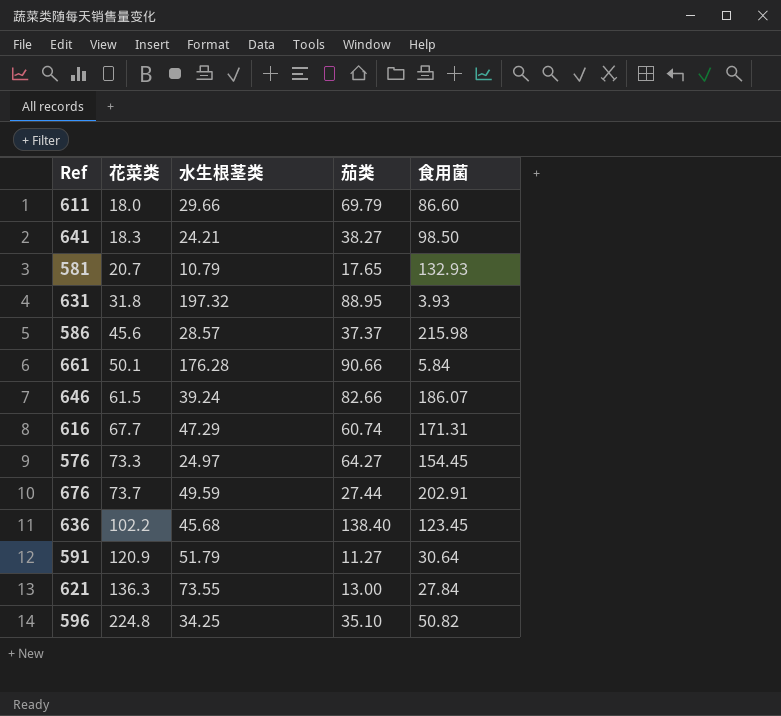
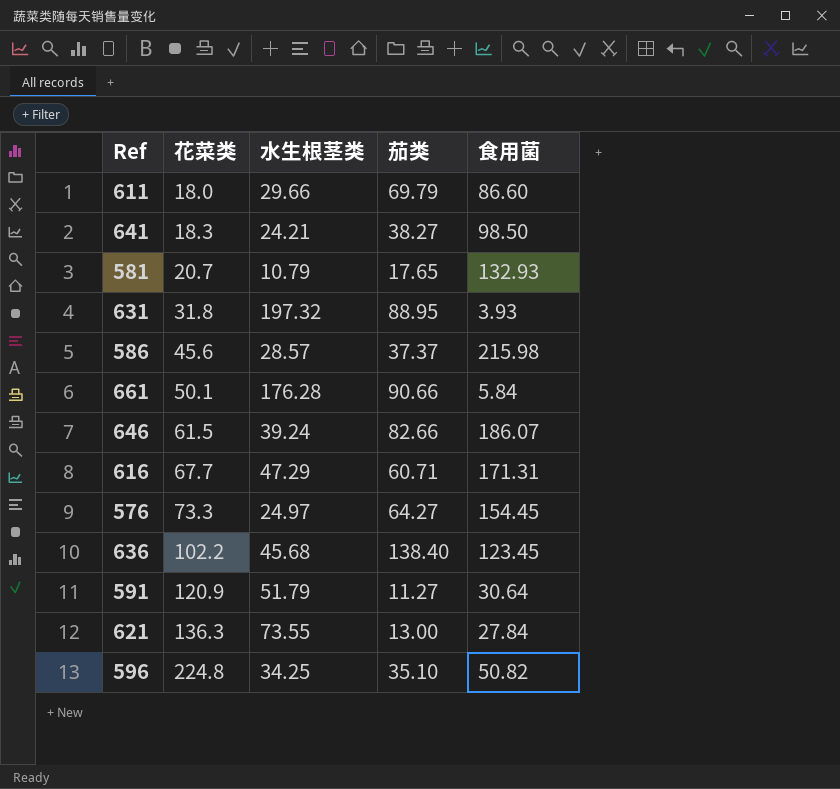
row 676: 73.7 | 49.59 | 27.44 | 202.91 -> none
616 | 茄类: 60.74 -> 60.71

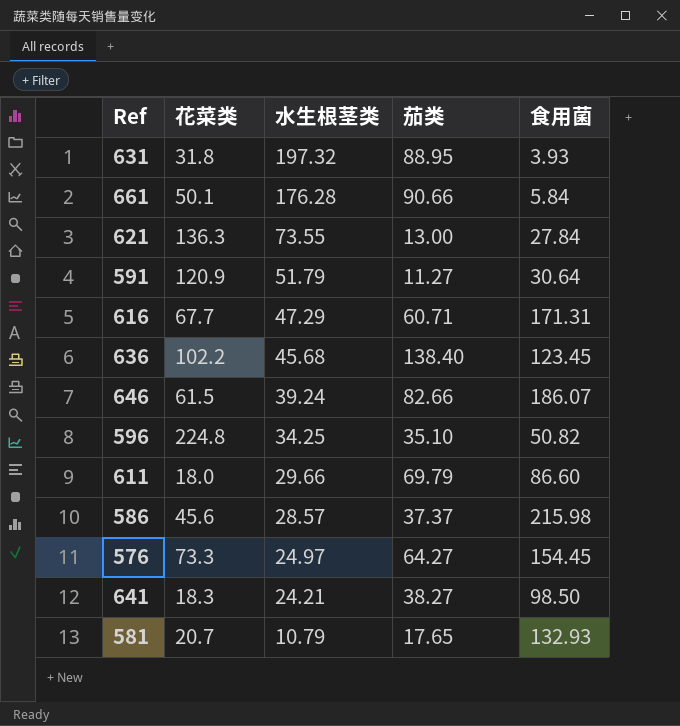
row order: 花菜类 ascending -> 水生根茎类 descending

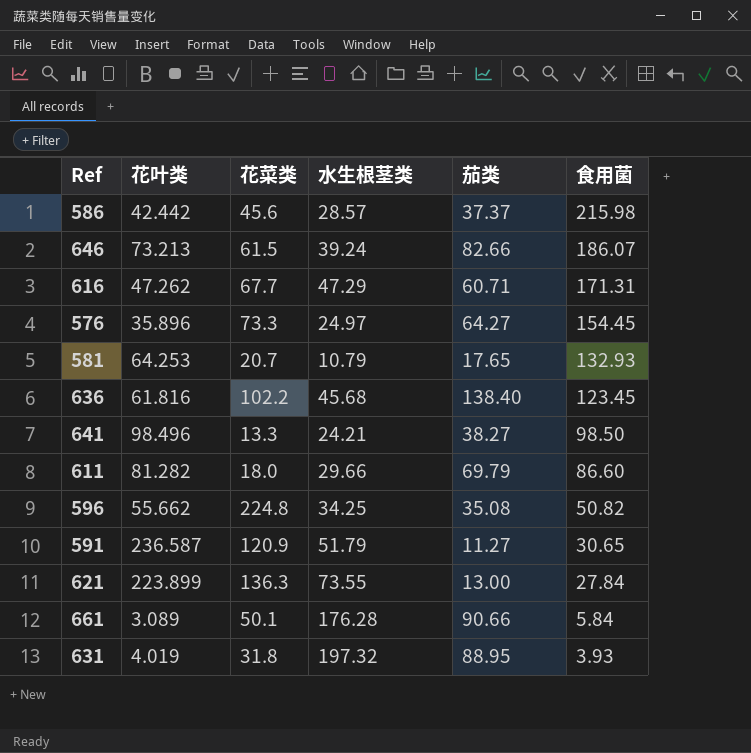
row order: 水生根茎类 descending -> 食用菌 descending
column 花叶类 | position: none -> 2
641 | 花菜类: 18.3 -> 13.3
596 | 茄类: 35.10 -> 35.08
591 | 食用菌: 30.64 -> 30.65

